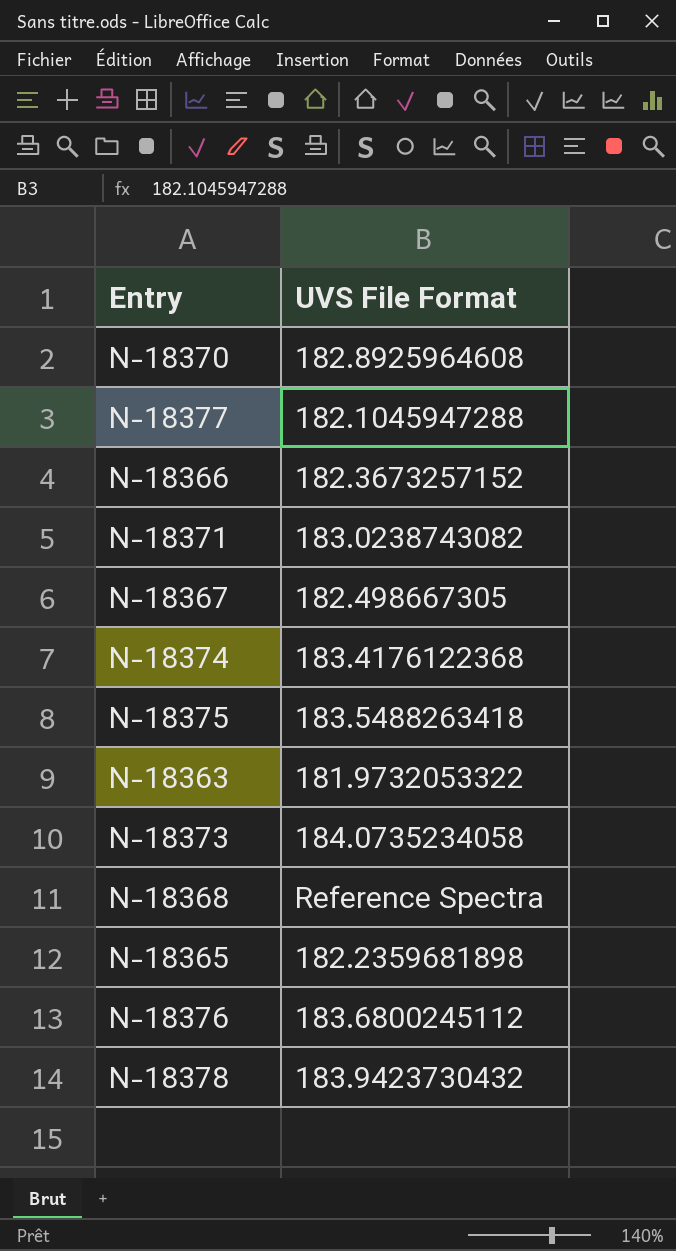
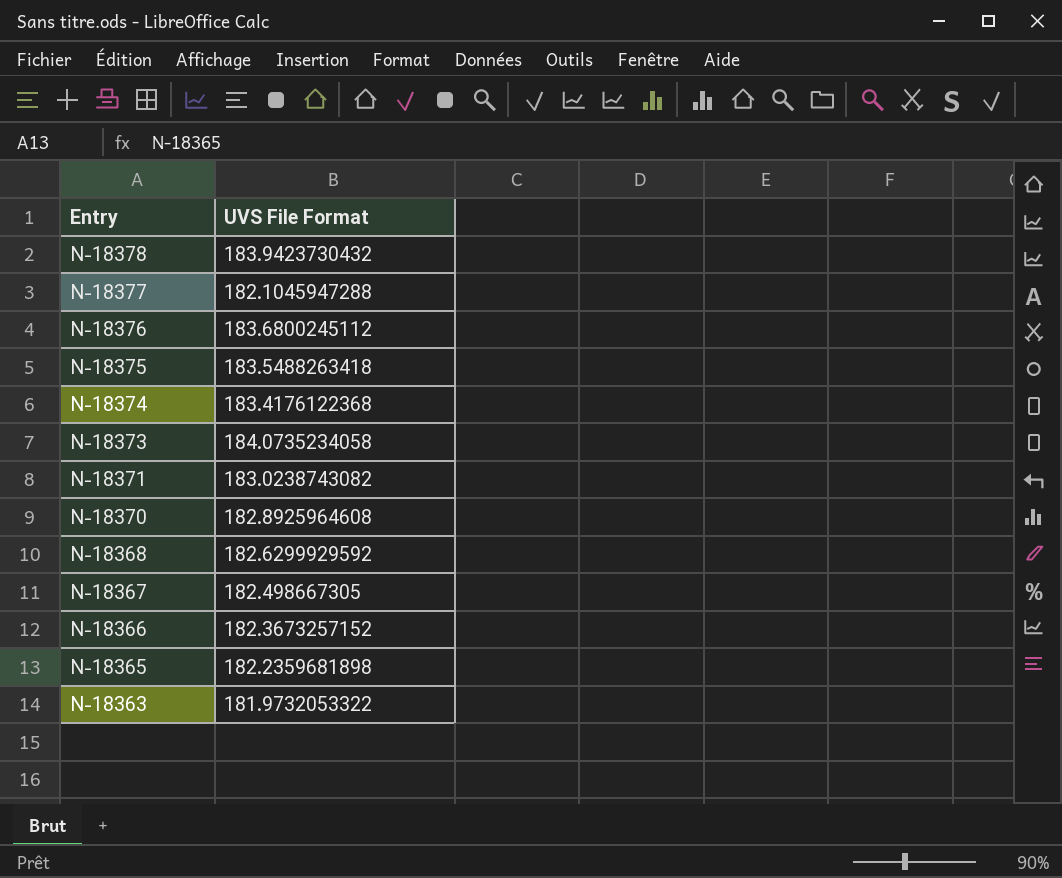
row order: none -> Entry descending
N-18368 | UVS File Format: Reference Spectra -> 182.6299929592

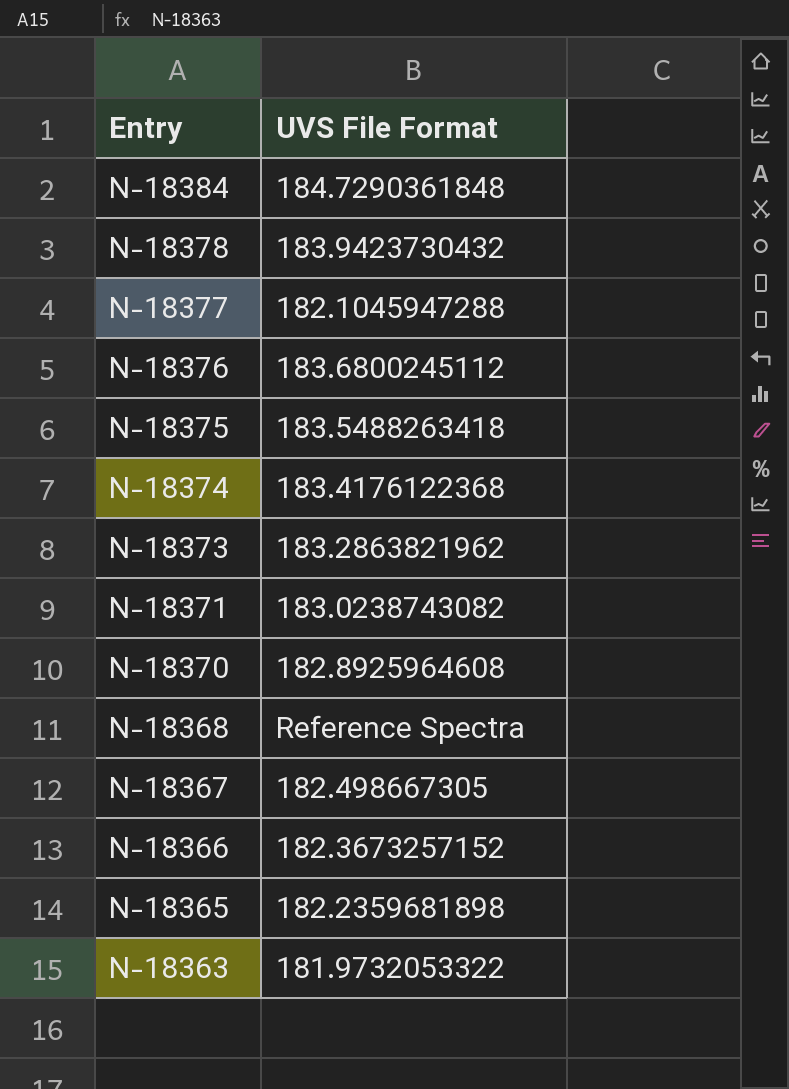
row N-18384: none -> 184.7290361848
N-18373 | UVS File Format: 184.0735234058 -> 183.2863821962
N-18368 | UVS File Format: 182.6299929592 -> Reference Spectra

